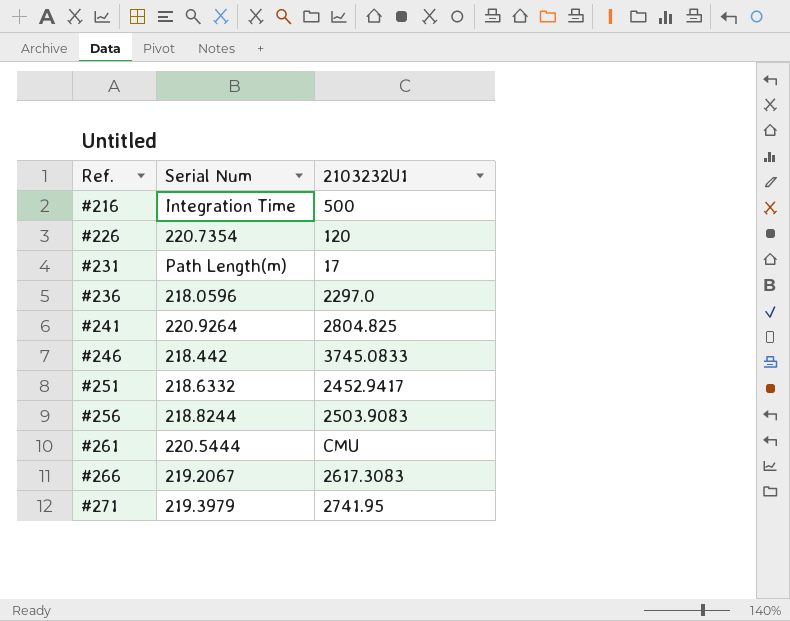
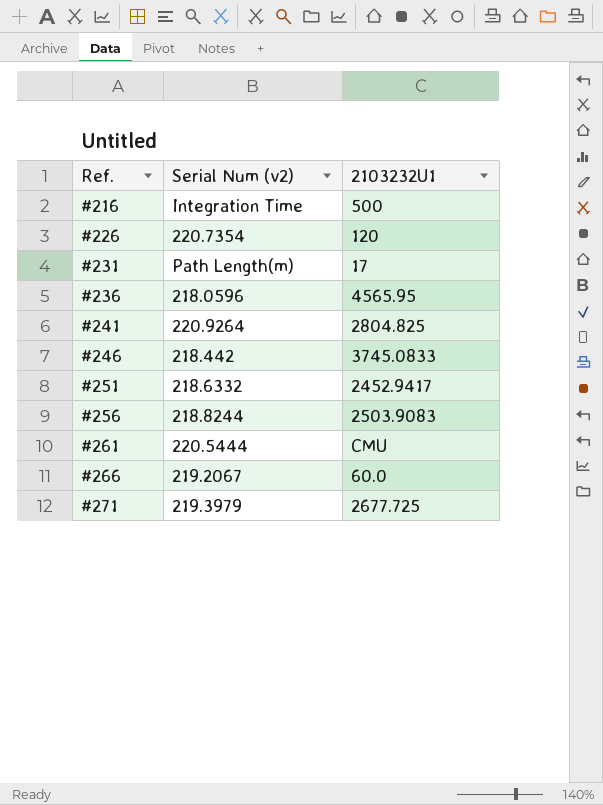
column name: Serial Num -> Serial Num (v2)
#236 | 2103232U1: 2297.0 -> 4565.95
#266 | 2103232U1: 2617.3083 -> 60.0
#271 | 2103232U1: 2741.95 -> 2677.725

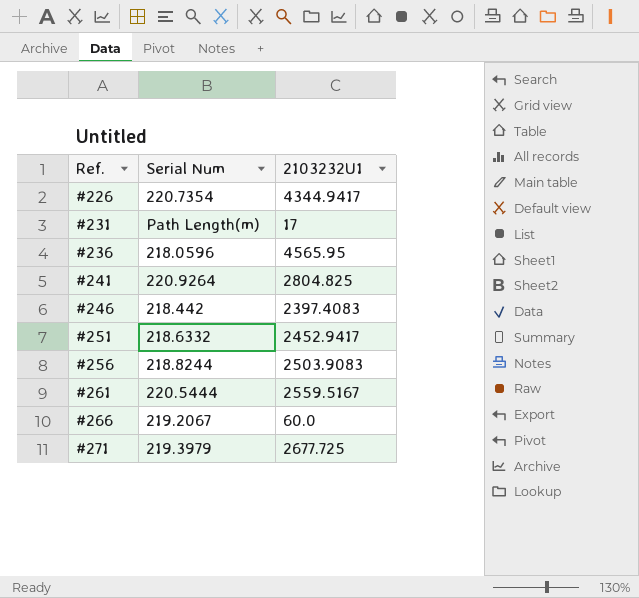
column name: Serial Num (v2) -> Serial Num
row #216: Integration Time | 500 -> none
#226 | 2103232U1: 120 -> 4344.9417
#246 | 2103232U1: 3745.0833 -> 2397.4083
#261 | 2103232U1: CMU -> 2559.5167

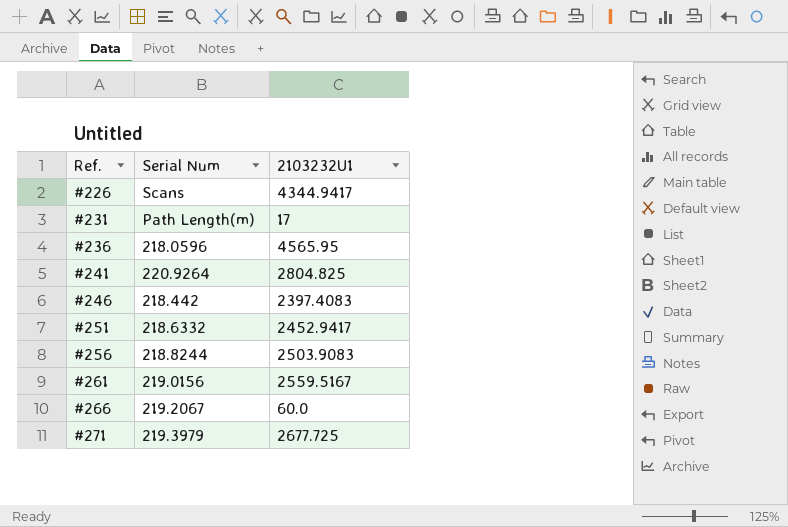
#226 | Serial Num: 220.7354 -> Scans
#261 | Serial Num: 220.5444 -> 219.0156

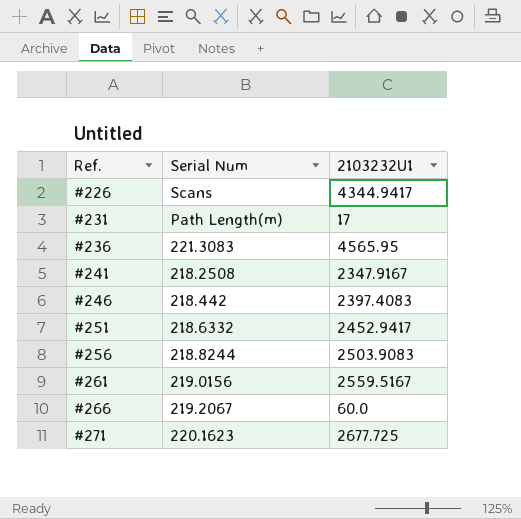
#236 | Serial Num: 218.0596 -> 221.3083
#241 | Serial Num: 220.9264 -> 218.2508
#241 | 2103232U1: 2804.825 -> 2347.9167
#271 | Serial Num: 219.3979 -> 220.1623

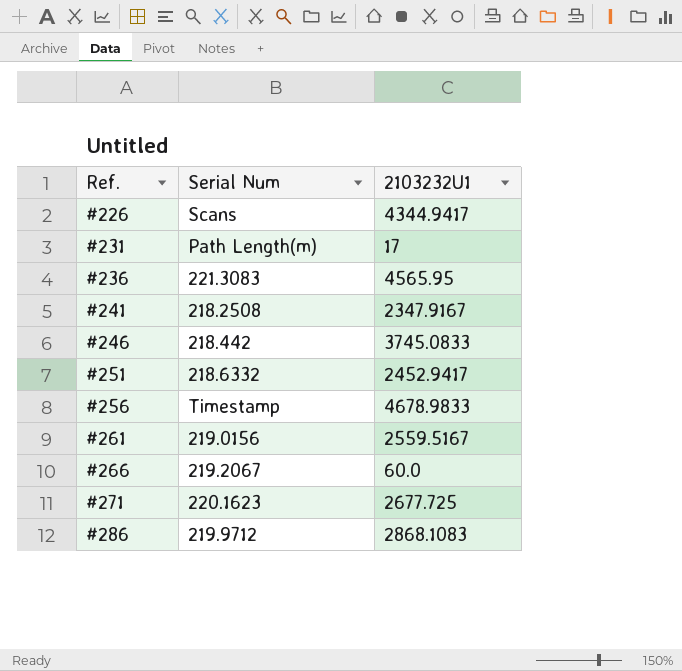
#246 | 2103232U1: 2397.4083 -> 3745.0833
#256 | Serial Num: 218.8244 -> Timestamp
#256 | 2103232U1: 2503.9083 -> 4678.9833
row #286: none -> 219.9712 | 2868.1083

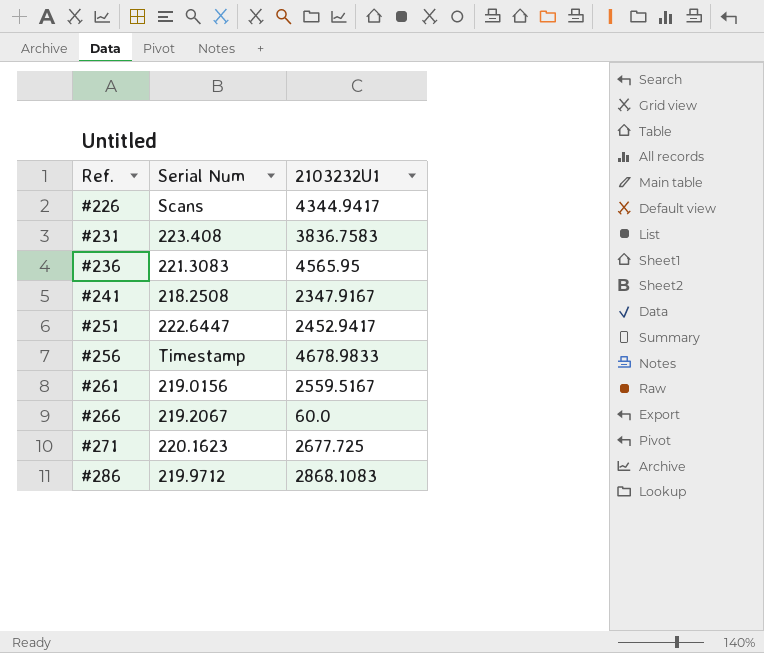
row #246: 218.442 | 3745.0833 -> none
#231 | Serial Num: Path Length(m) -> 223.408
#231 | 2103232U1: 17 -> 3836.7583
#251 | Serial Num: 218.6332 -> 222.6447

